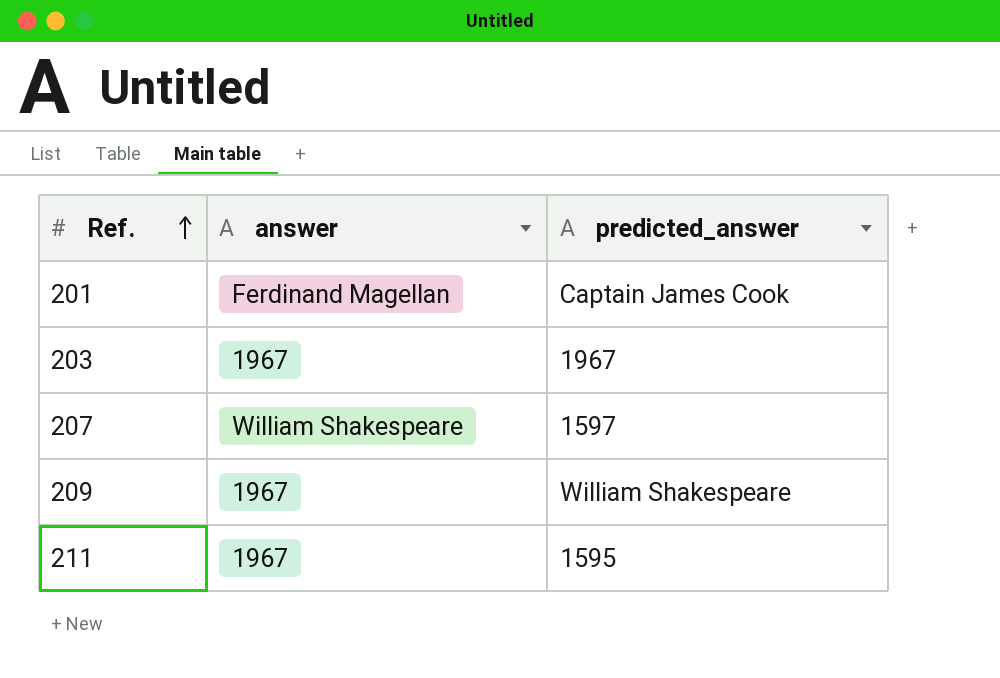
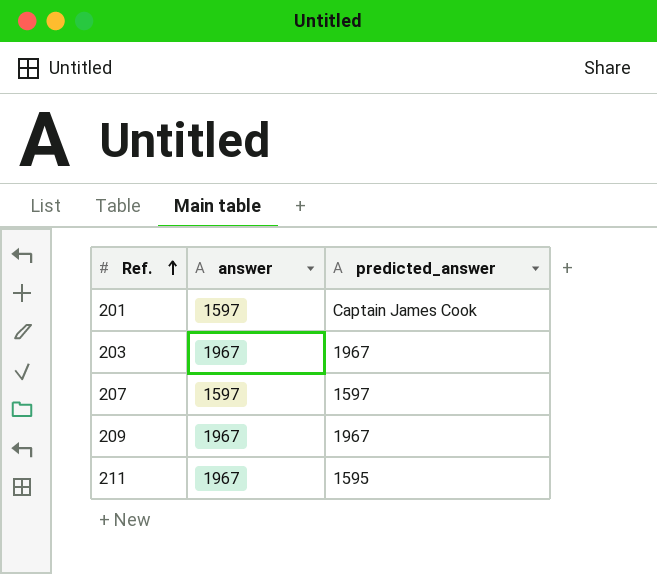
201 | answer: Ferdinand Magellan -> 1597
207 | answer: William Shakespeare -> 1597
209 | predicted_answer: William Shakespeare -> 1967

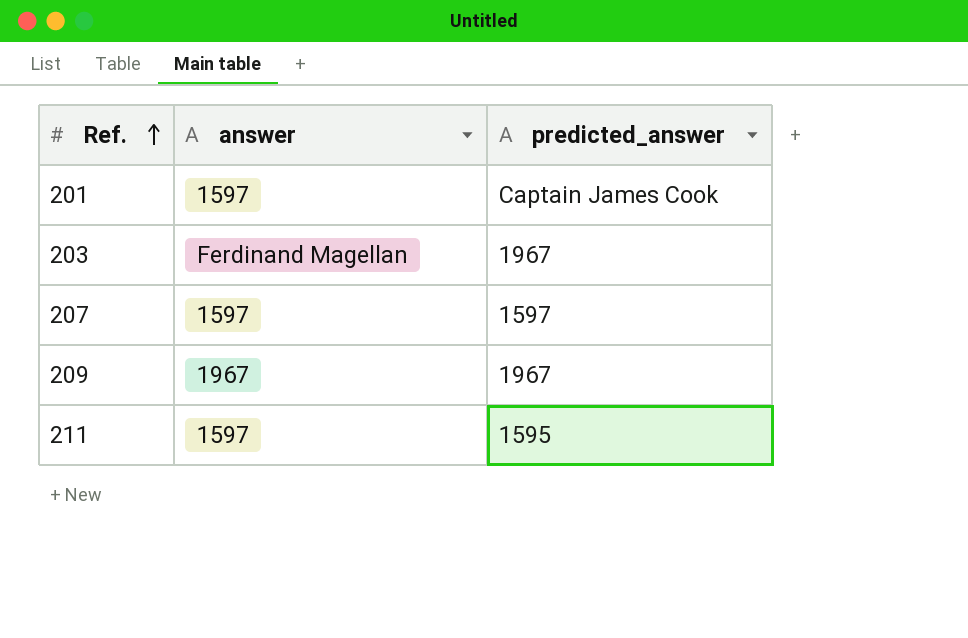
203 | answer: 1967 -> Ferdinand Magellan
211 | answer: 1967 -> 1597

